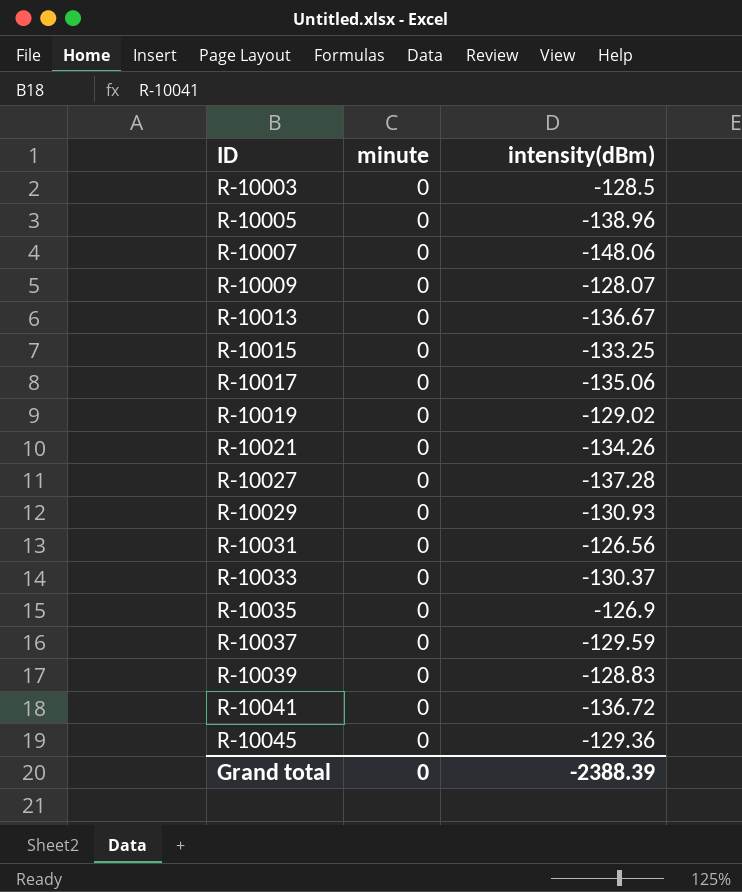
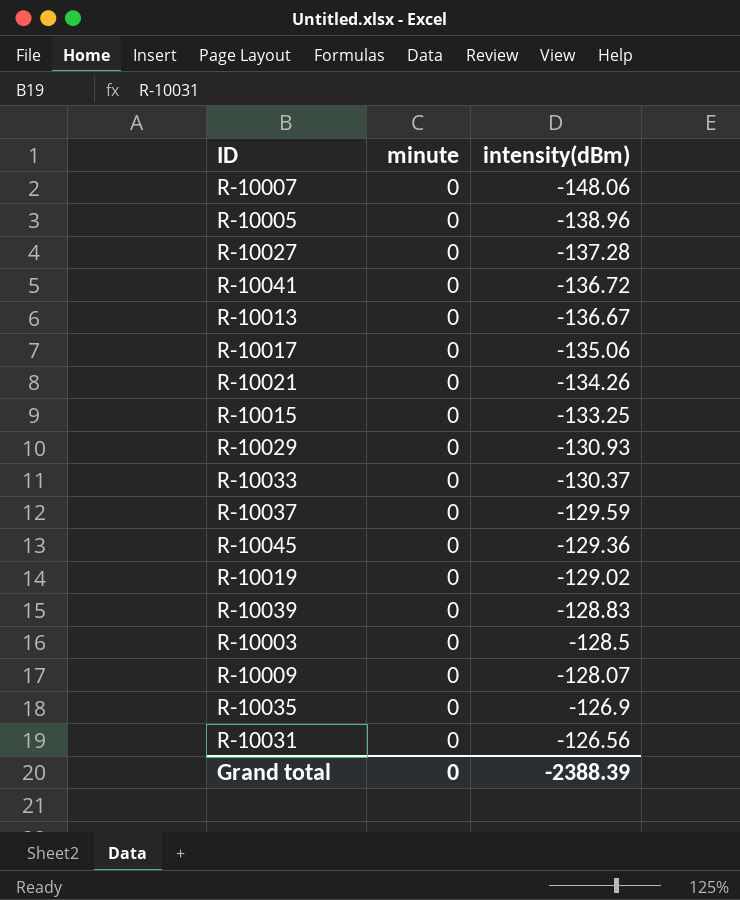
row order: ID ascending -> intensity(dBm) ascending

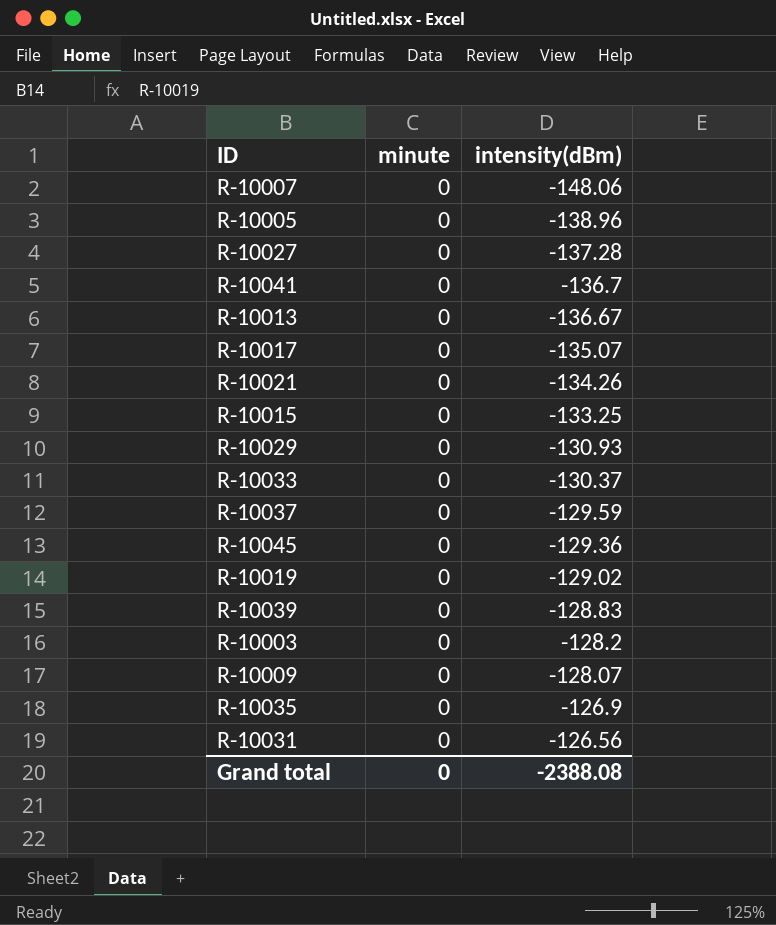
R-10041 | intensity(dBm): -136.72 -> -136.7
R-10017 | intensity(dBm): -135.06 -> -135.07
R-10003 | intensity(dBm): -128.5 -> -128.2
Grand total | intensity(dBm): -2388.39 -> -2388.08

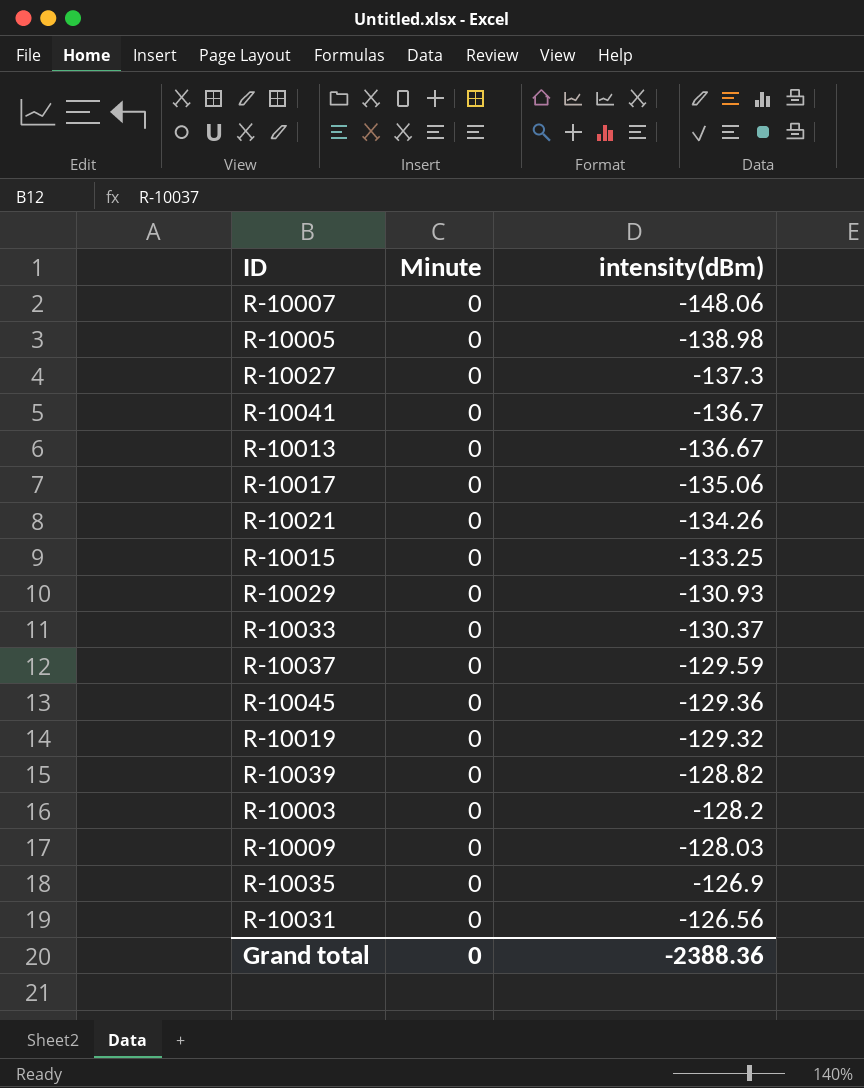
column name: minute -> Minute
R-10005 | intensity(dBm): -138.96 -> -138.98
R-10027 | intensity(dBm): -137.28 -> -137.3
R-10017 | intensity(dBm): -135.07 -> -135.06
R-10019 | intensity(dBm): -129.02 -> -129.32
R-10039 | intensity(dBm): -128.83 -> -128.82
R-10009 | intensity(dBm): -128.07 -> -128.03
Grand total | intensity(dBm): -2388.08 -> -2388.36

